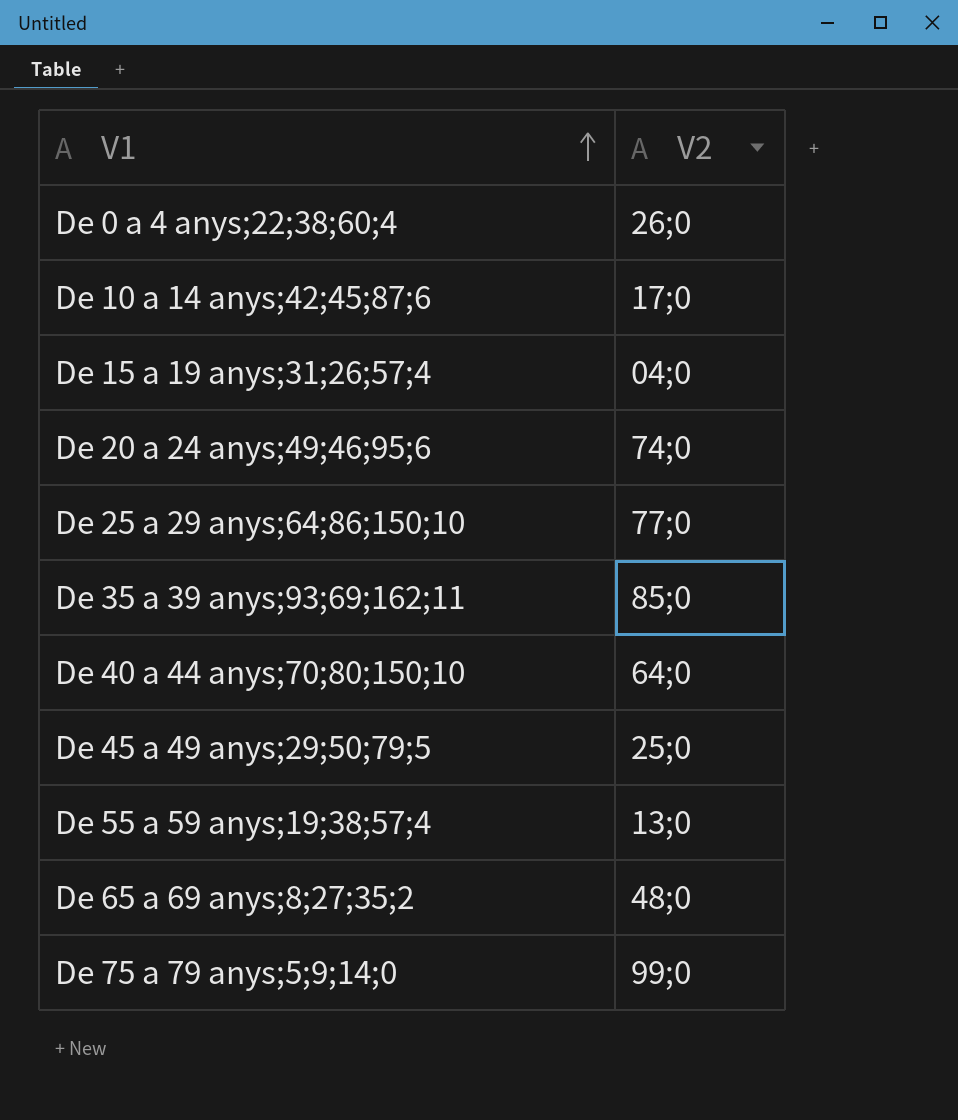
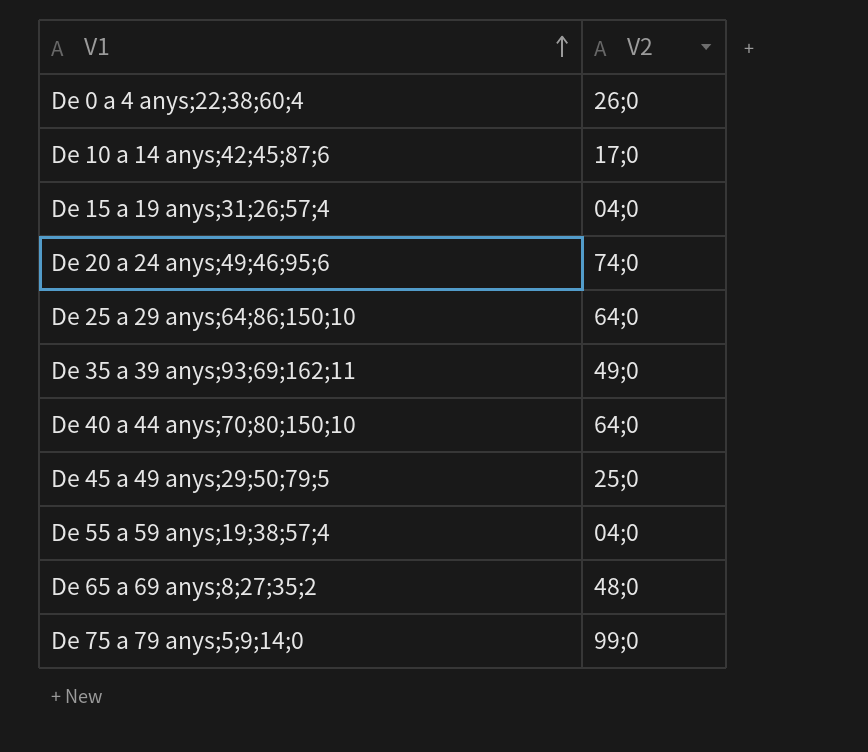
De 25 a 29 anys;64;86;150;10 | V2: 77;0 -> 64;0
De 35 a 39 anys;93;69;162;11 | V2: 85;0 -> 49;0
De 55 a 59 anys;19;38;57;4 | V2: 13;0 -> 04;0

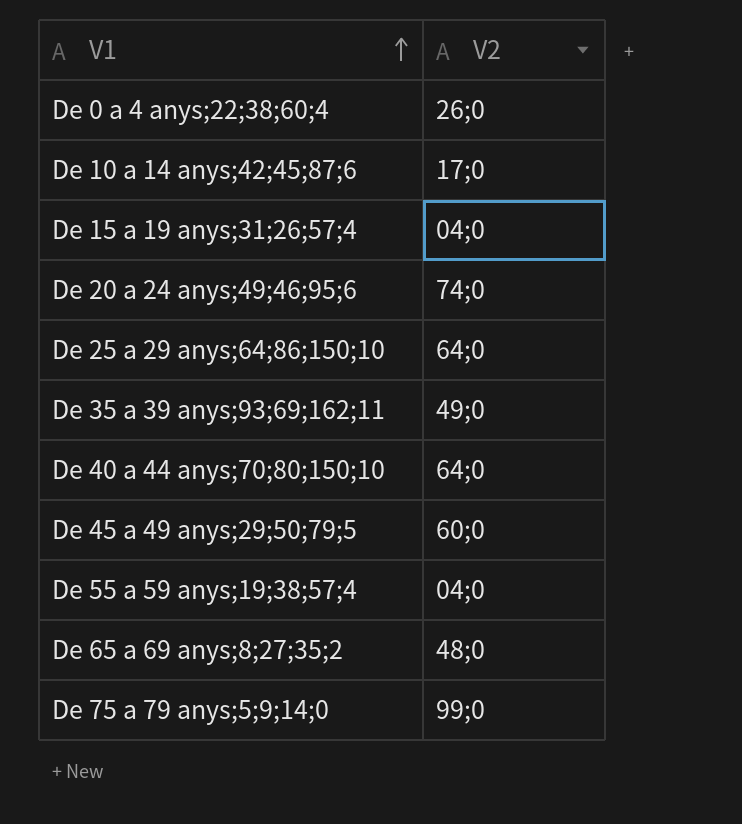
De 45 a 49 anys;29;50;79;5 | V2: 25;0 -> 60;0

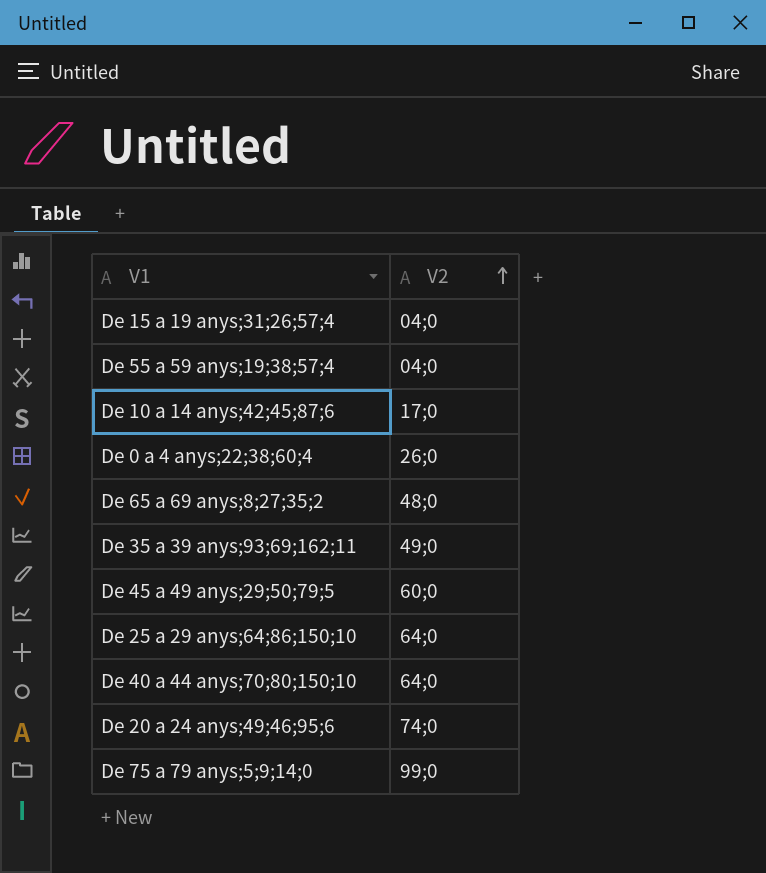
row order: V1 ascending -> V2 ascending

